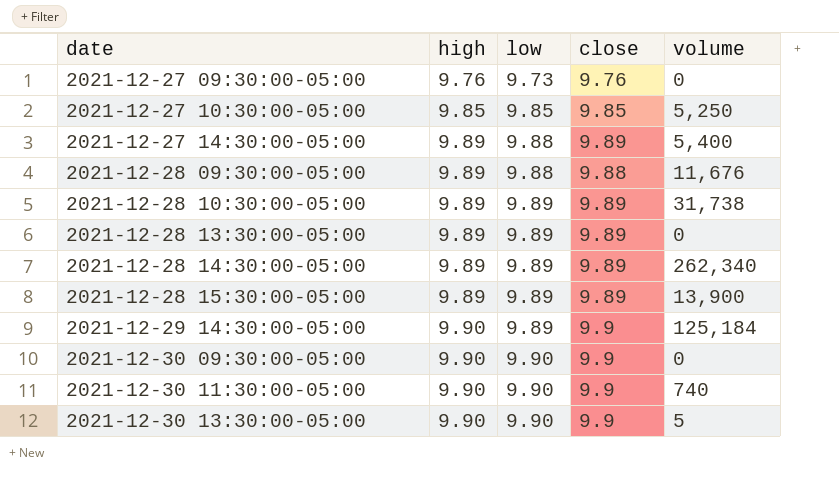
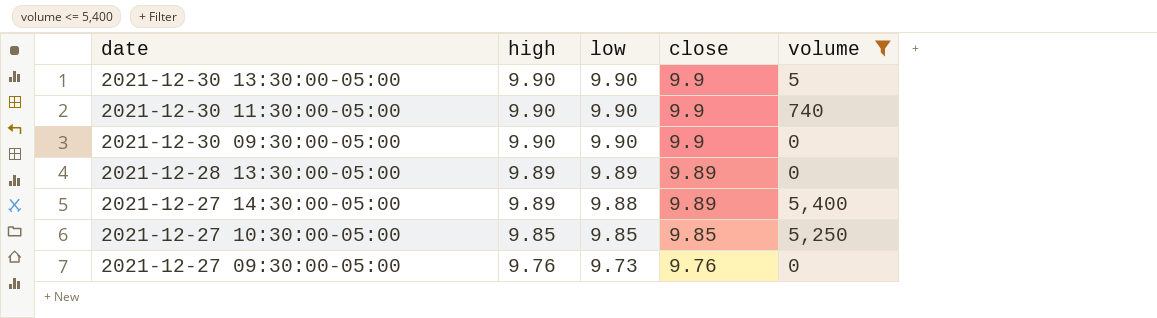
filter: none -> volume <= 5,400
row order: date ascending -> date descending

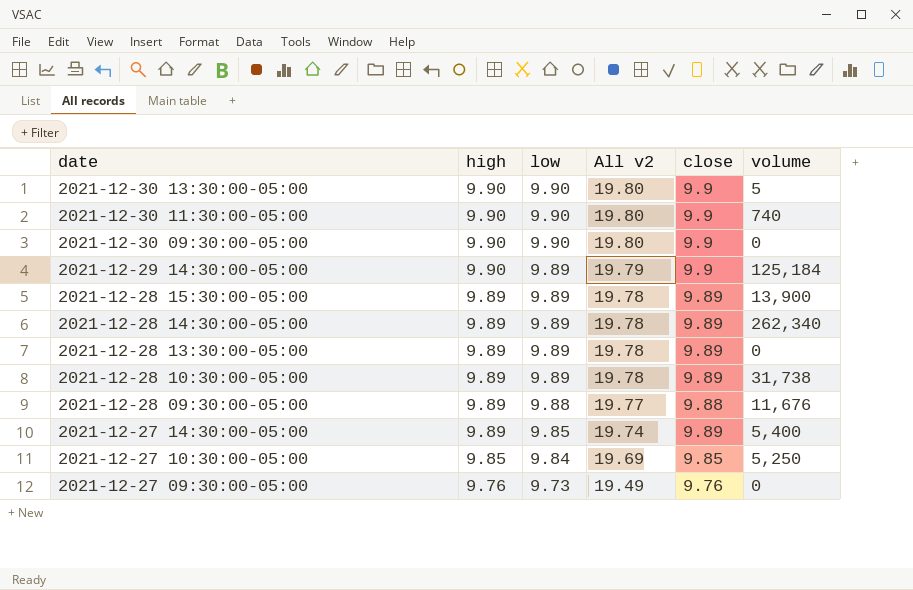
filter: volume <= 5,400 -> none
column All v2 | formula: none -> [high] + [low]
2021-12-27 14:30:00-05:00 | low: 9.88 -> 9.85
2021-12-27 10:30:00-05:00 | low: 9.85 -> 9.84

